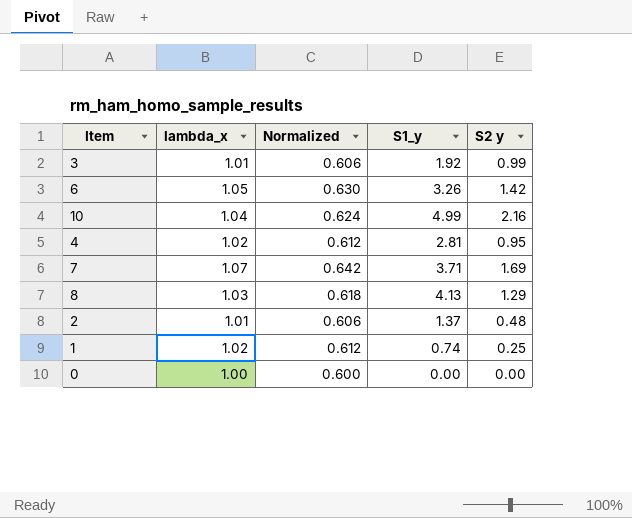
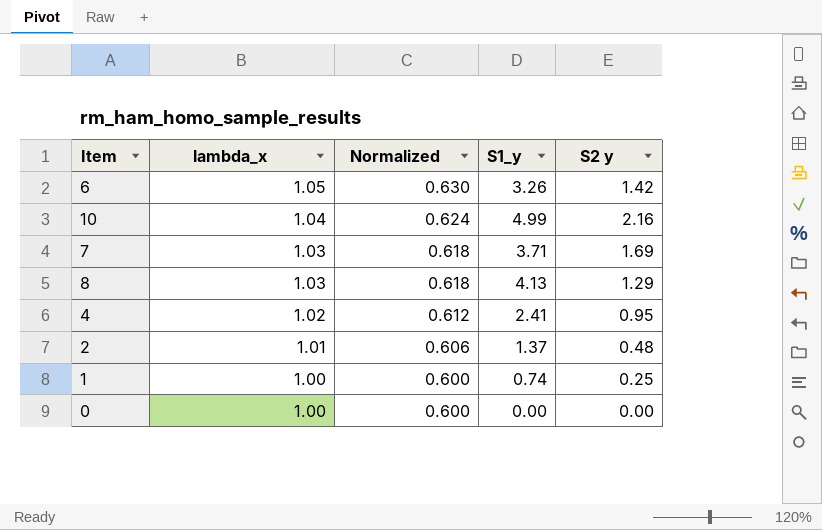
row order: none -> lambda_x descending
row 3: 1.01 | 0.606 | 1.92 | 0.99 -> none
7 | lambda_x: 1.07 -> 1.03
7 | Normalized: 0.642 -> 0.618
4 | S1_y: 2.81 -> 2.41
1 | lambda_x: 1.02 -> 1.00
1 | Normalized: 0.612 -> 0.600

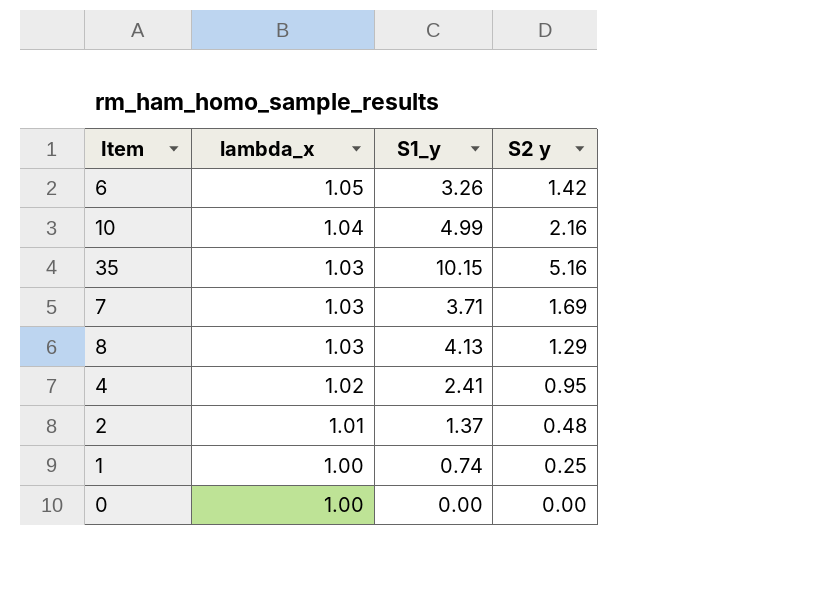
column Normalized | formula: [lambda_x] * 0.6 -> none
row 35: none -> 1.03 | 10.15 | 5.16

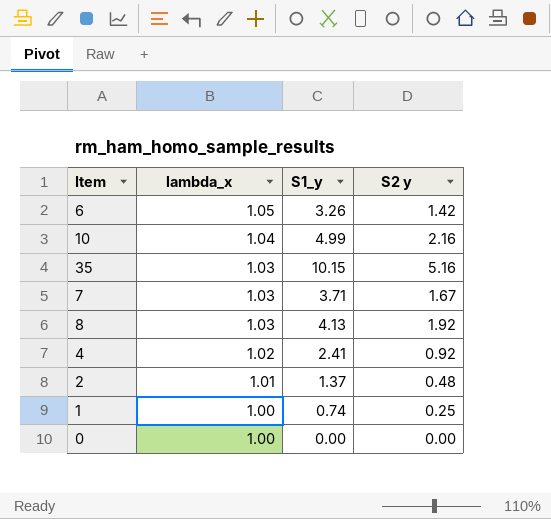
7 | S2 y: 1.69 -> 1.67
8 | S2 y: 1.29 -> 1.92
4 | S2 y: 0.95 -> 0.92

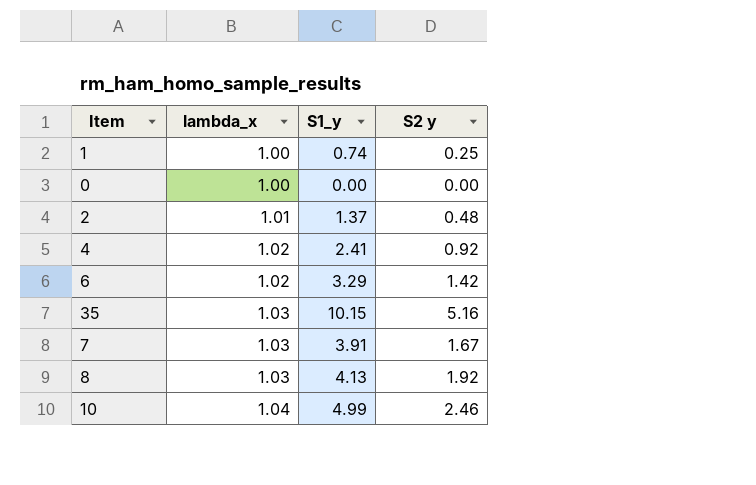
row order: lambda_x descending -> lambda_x ascending
6 | lambda_x: 1.05 -> 1.02
6 | S1_y: 3.26 -> 3.29
7 | S1_y: 3.71 -> 3.91
10 | S2 y: 2.16 -> 2.46

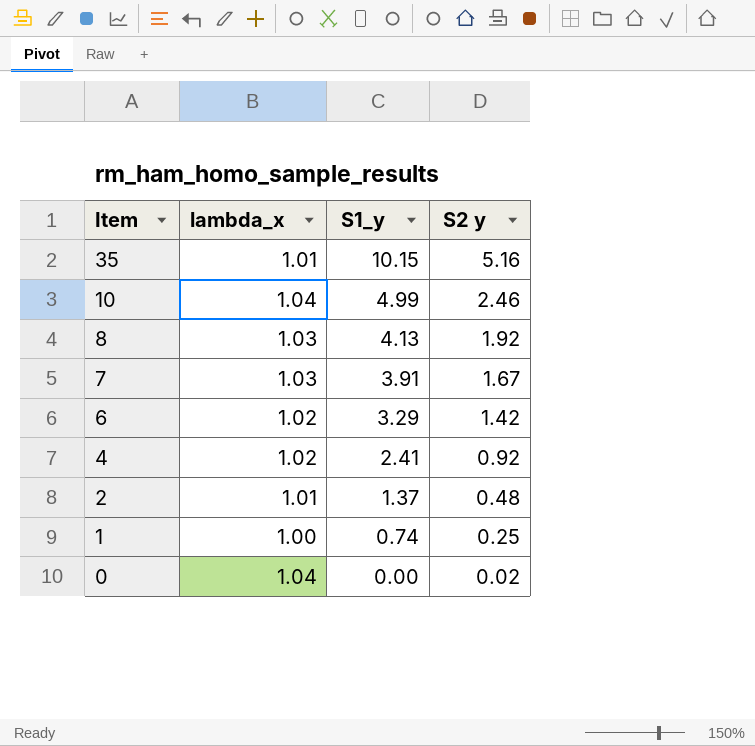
row order: lambda_x ascending -> Item descending
35 | lambda_x: 1.03 -> 1.01
0 | lambda_x: 1.00 -> 1.04
0 | S2 y: 0.00 -> 0.02

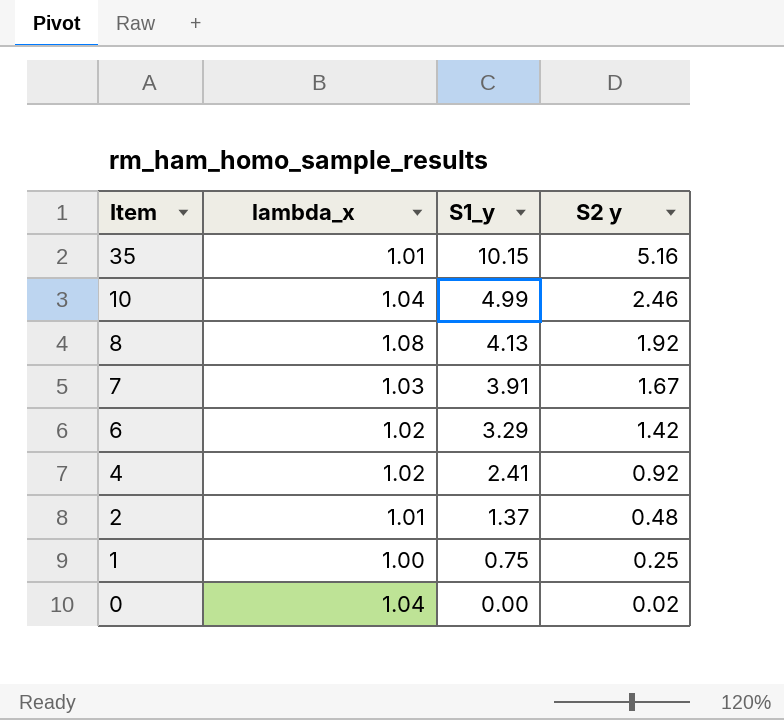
8 | lambda_x: 1.03 -> 1.08
1 | S1_y: 0.74 -> 0.75

